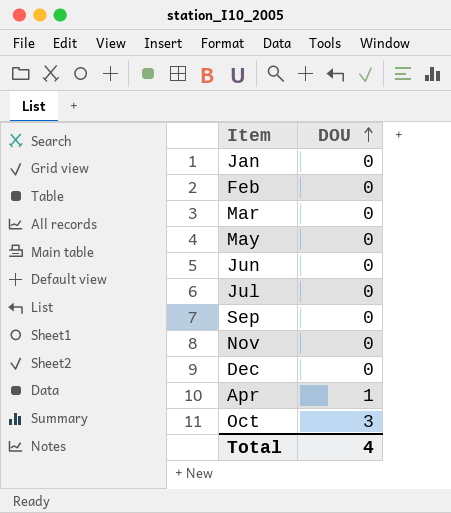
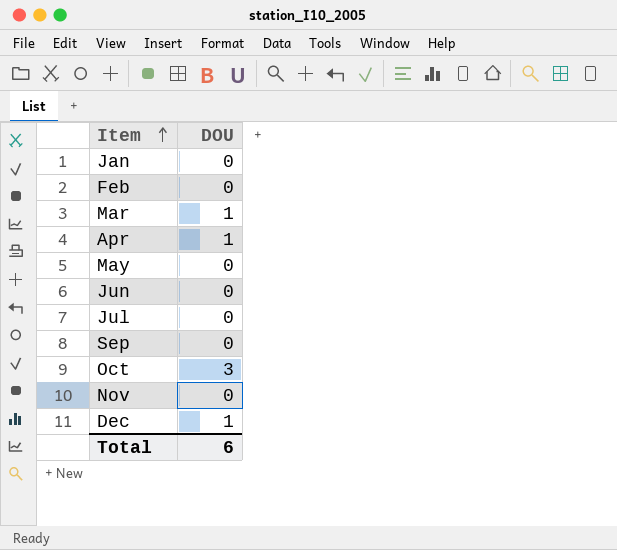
row order: DOU ascending -> Item ascending
Mar | DOU: 0 -> 1
Dec | DOU: 0 -> 1
Total | DOU: 4 -> 6

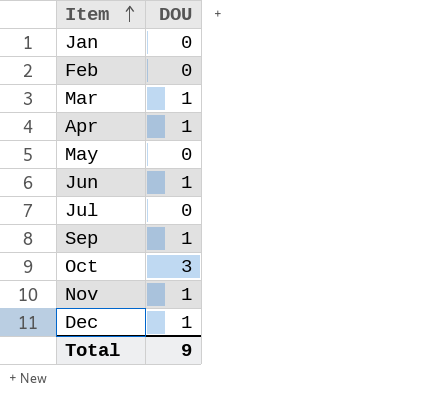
Jun | DOU: 0 -> 1
Sep | DOU: 0 -> 1
Nov | DOU: 0 -> 1
Total | DOU: 6 -> 9

